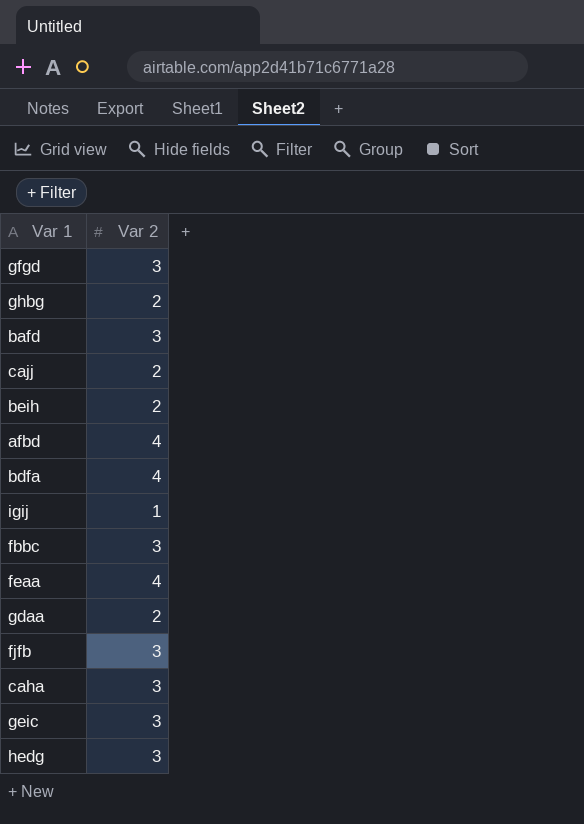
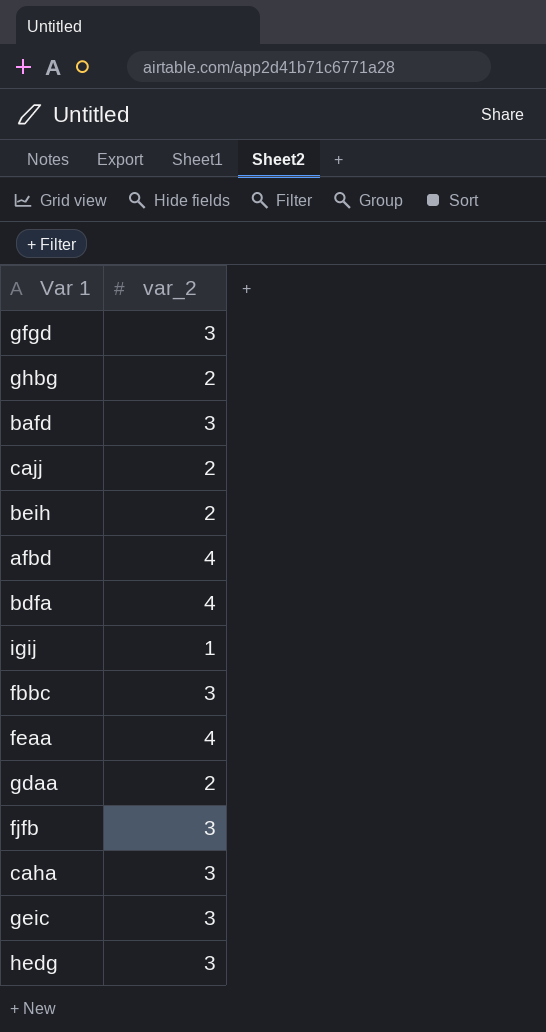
column name: Var 2 -> var_2

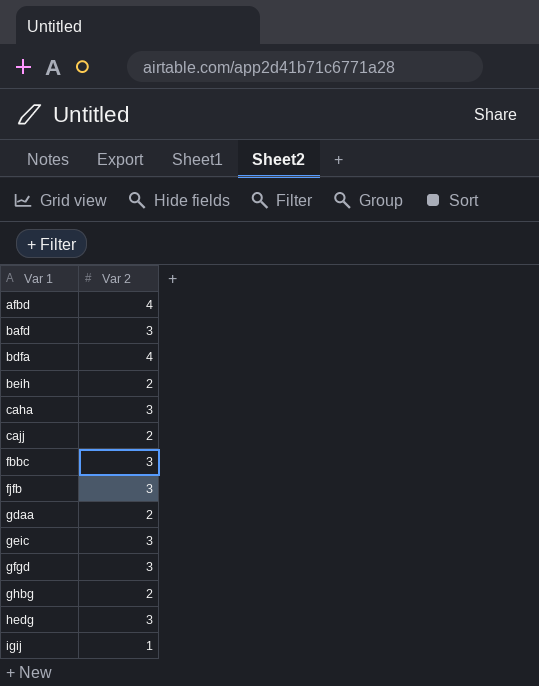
row order: none -> Var 1 ascending
column name: var_2 -> Var 2
row feaa: 4 -> none

